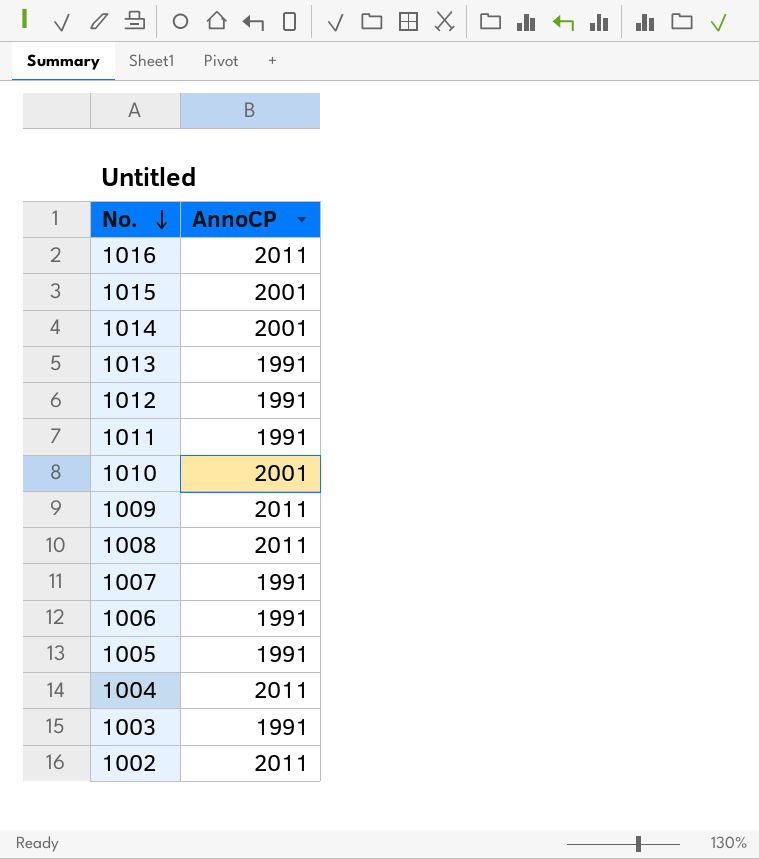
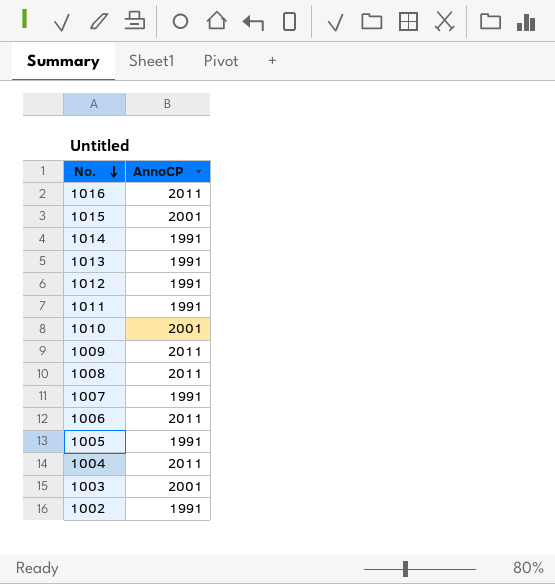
1014 | AnnoCP: 2001 -> 1991
1006 | AnnoCP: 1991 -> 2011
1003 | AnnoCP: 1991 -> 2001
1002 | AnnoCP: 2011 -> 1991

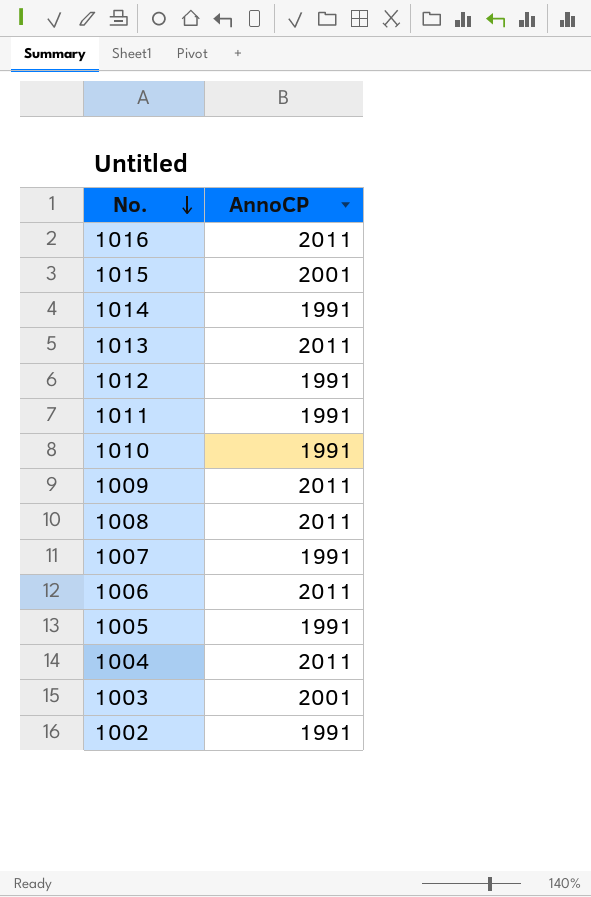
1013 | AnnoCP: 1991 -> 2011
1010 | AnnoCP: 2001 -> 1991

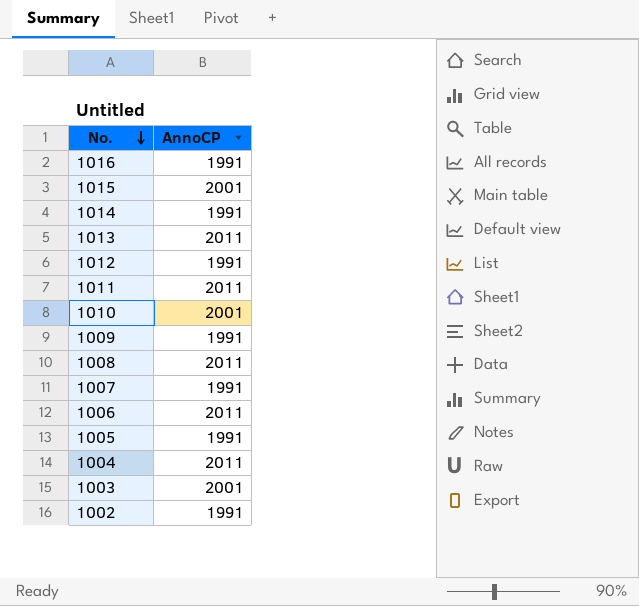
1016 | AnnoCP: 2011 -> 1991
1011 | AnnoCP: 1991 -> 2011
1010 | AnnoCP: 1991 -> 2001
1009 | AnnoCP: 2011 -> 1991

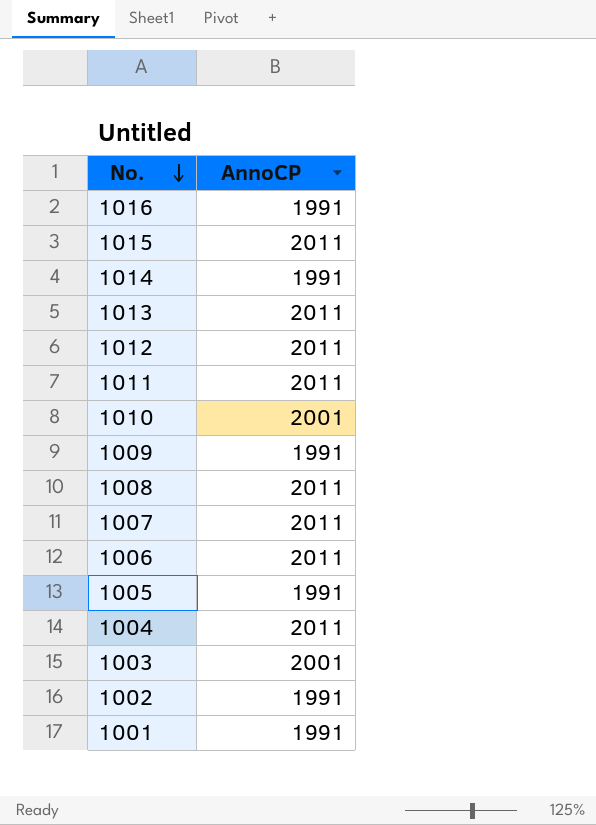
1015 | AnnoCP: 2001 -> 2011
1012 | AnnoCP: 1991 -> 2011
1007 | AnnoCP: 1991 -> 2011
row 1001: none -> 1991

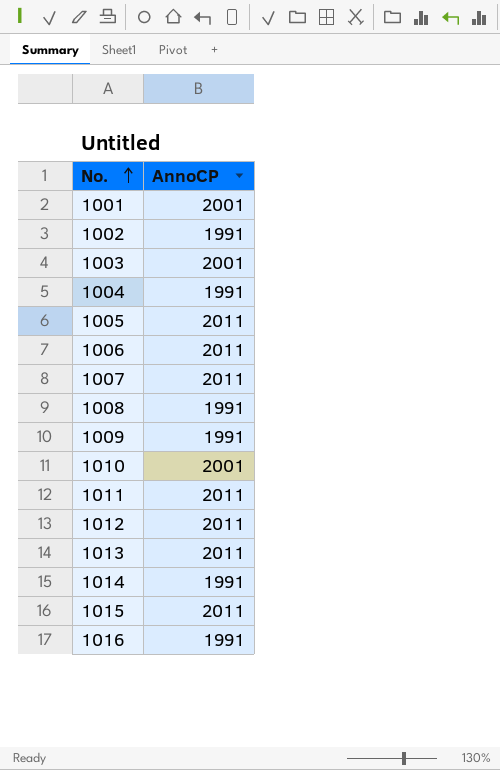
row order: No. descending -> No. ascending
1001 | AnnoCP: 1991 -> 2001
1004 | AnnoCP: 2011 -> 1991
1005 | AnnoCP: 1991 -> 2011
1008 | AnnoCP: 2011 -> 1991

